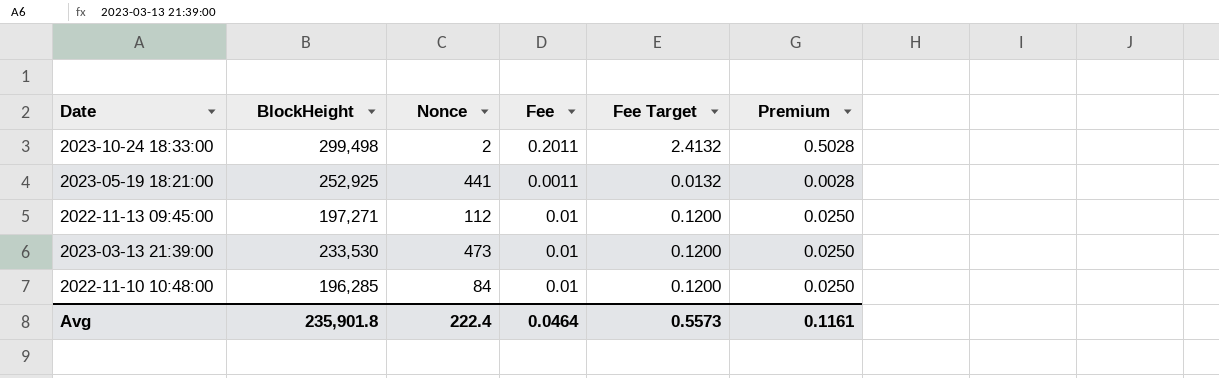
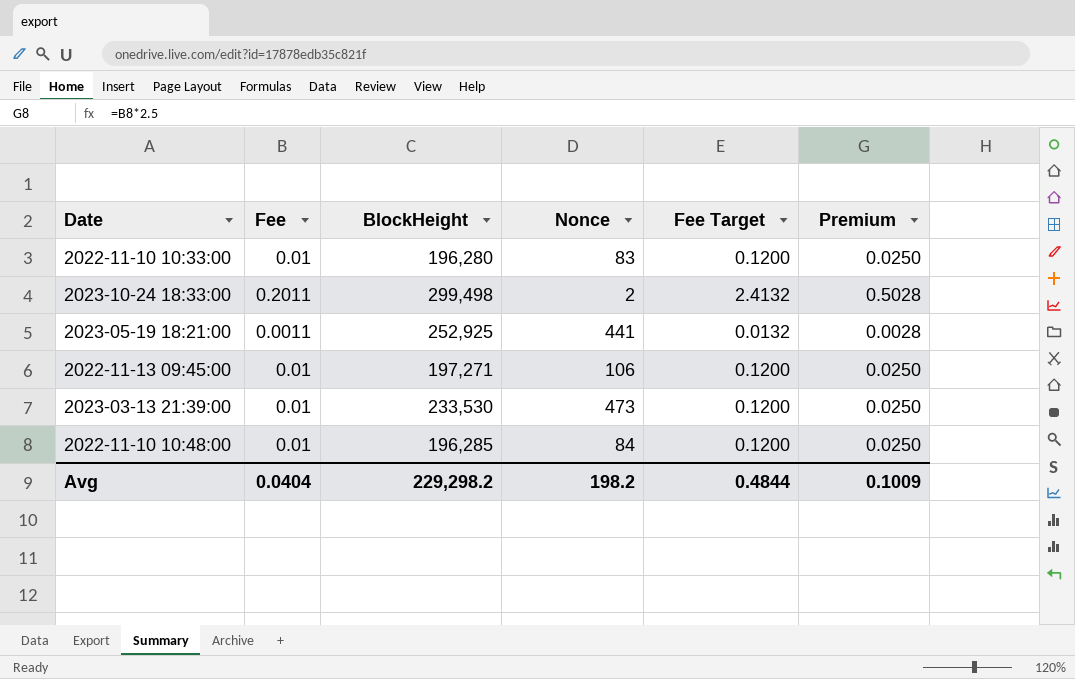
column Fee | position: 4 -> 2
row 2022-11-10 10:33:00: none -> 0.01 | 196,280 | 83 | 0.1200 | 0.0250
2022-11-13 09:45:00 | Nonce: 112 -> 106
Avg | Fee: 0.0464 -> 0.0404
Avg | BlockHeight: 235,901.8 -> 229,298.2
Avg | Nonce: 222.4 -> 198.2
Avg | Fee Target: 0.5573 -> 0.4844
Avg | Premium: 0.1161 -> 0.1009

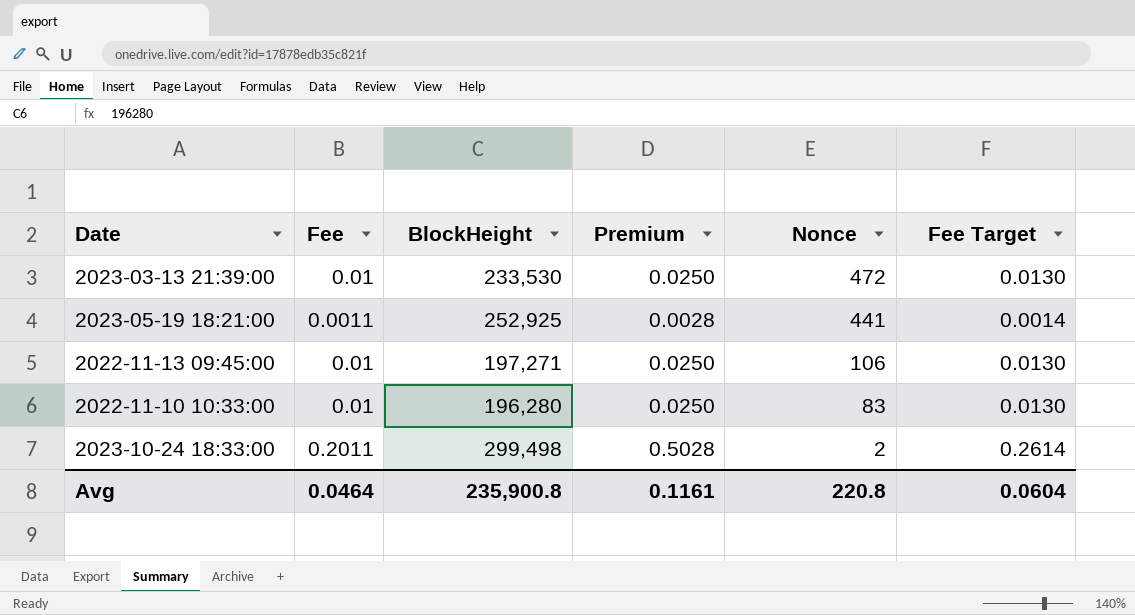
row order: none -> Nonce descending
column Premium | position: 6 -> 4
column Fee Target | formula: [Fee] * 12 -> [Fee] * 1.3
row 2022-11-10 10:48:00: 0.01 | 196,285 | 84 | 0.1200 | 0.0250 -> none
2023-03-13 21:39:00 | Nonce: 473 -> 472
Avg | Fee: 0.0404 -> 0.0464
Avg | BlockHeight: 229,298.2 -> 235,900.8
Avg | Premium: 0.1009 -> 0.1161
Avg | Nonce: 198.2 -> 220.8
Avg | Fee Target: 0.4844 -> 0.0604

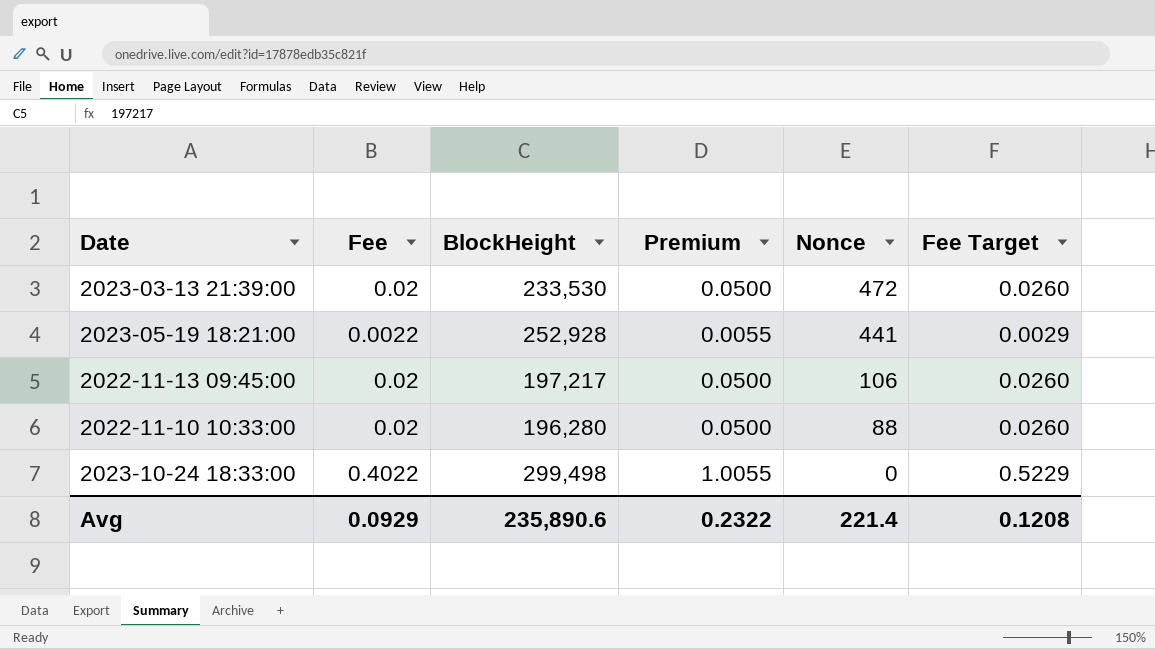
2023-03-13 21:39:00 | Fee: 0.01 -> 0.02
2023-03-13 21:39:00 | Premium: 0.0250 -> 0.0500
2023-03-13 21:39:00 | Fee Target: 0.0130 -> 0.0260
2023-05-19 18:21:00 | Fee: 0.0011 -> 0.0022
2023-05-19 18:21:00 | BlockHeight: 252,925 -> 252,928
2023-05-19 18:21:00 | Premium: 0.0028 -> 0.0055
2023-05-19 18:21:00 | Fee Target: 0.0014 -> 0.0029
2022-11-13 09:45:00 | Fee: 0.01 -> 0.02
2022-11-13 09:45:00 | BlockHeight: 197,271 -> 197,217
2022-11-13 09:45:00 | Premium: 0.0250 -> 0.0500
2022-11-13 09:45:00 | Fee Target: 0.0130 -> 0.0260
2022-11-10 10:33:00 | Fee: 0.01 -> 0.02
2022-11-10 10:33:00 | Premium: 0.0250 -> 0.0500
2022-11-10 10:33:00 | Nonce: 83 -> 88
2022-11-10 10:33:00 | Fee Target: 0.0130 -> 0.0260
2023-10-24 18:33:00 | Fee: 0.2011 -> 0.4022
2023-10-24 18:33:00 | Premium: 0.5028 -> 1.0055
2023-10-24 18:33:00 | Nonce: 2 -> 0
2023-10-24 18:33:00 | Fee Target: 0.2614 -> 0.5229
Avg | Fee: 0.0464 -> 0.0929
Avg | BlockHeight: 235,900.8 -> 235,890.6
Avg | Premium: 0.1161 -> 0.2322
Avg | Nonce: 220.8 -> 221.4
Avg | Fee Target: 0.0604 -> 0.1208

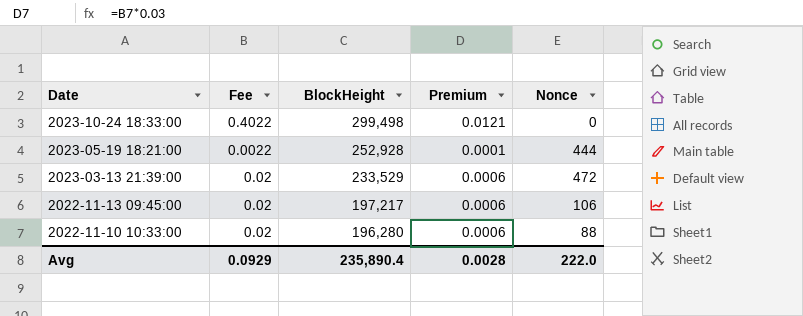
row order: Nonce descending -> Date descending
column Fee Target | formula: [Fee] * 1.3 -> none
column Premium | formula: [Fee] * 2.5 -> [Fee] * 0.03
2023-05-19 18:21:00 | Nonce: 441 -> 444
2023-03-13 21:39:00 | BlockHeight: 233,530 -> 233,529
Avg | BlockHeight: 235,890.6 -> 235,890.4
Avg | Premium: 0.2322 -> 0.0028
Avg | Nonce: 221.4 -> 222.0

